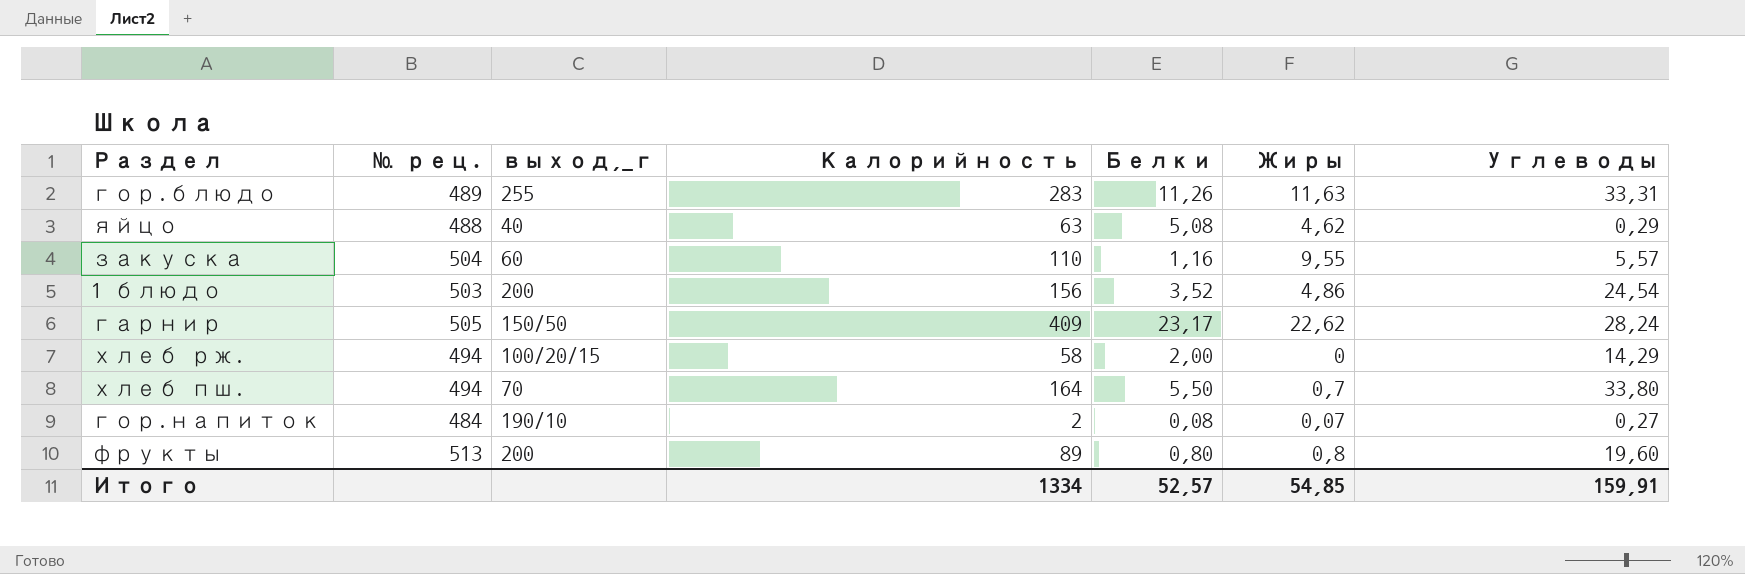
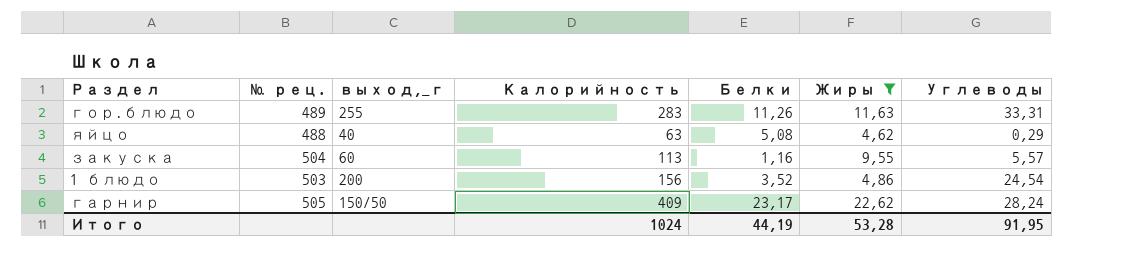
filter: none -> Жиры >= 4,62
закуска | Калорийность: 110 -> 113
Итого | Калорийность: 1334 -> 1024
Итого | Белки: 52,57 -> 44,19
Итого | Жиры: 54,85 -> 53,28
Итого | Углеводы: 159,91 -> 91,95

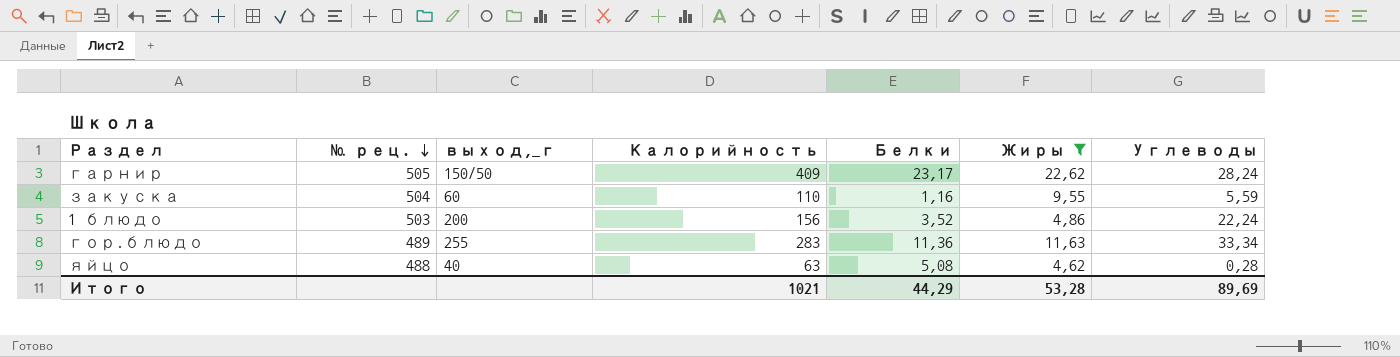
row order: none -> № рец. descending
закуска | Калорийность: 113 -> 110
закуска | Углеводы: 5,57 -> 5,59
1 блюдо | Углеводы: 24,54 -> 22,24
гор.блюдо | Белки: 11,26 -> 11,36
гор.блюдо | Углеводы: 33,31 -> 33,34
яйцо | Углеводы: 0,29 -> 0,28
Итого | Калорийность: 1024 -> 1021
Итого | Белки: 44,19 -> 44,29
Итого | Углеводы: 91,95 -> 89,69

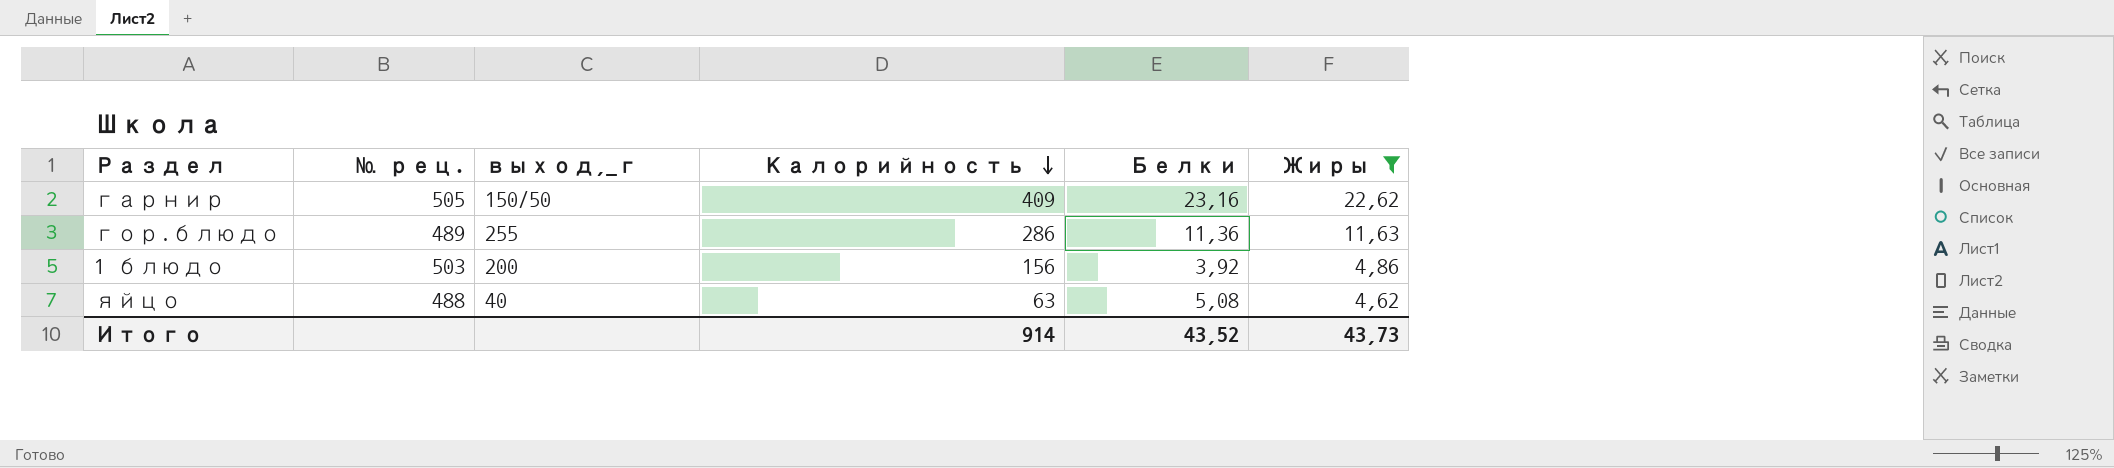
row order: № рец. descending -> Калорийность descending
column Углеводы | position: 7 -> none
row закуска: 504 | 60 | 110 | 1,16 | 9,55 | 5,59 -> none
гарнир | Белки: 23,17 -> 23,16
гор.блюдо | Калорийность: 283 -> 286
1 блюдо | Белки: 3,52 -> 3,92
Итого | Калорийность: 1021 -> 914
Итого | Белки: 44,29 -> 43,52
Итого | Жиры: 53,28 -> 43,73

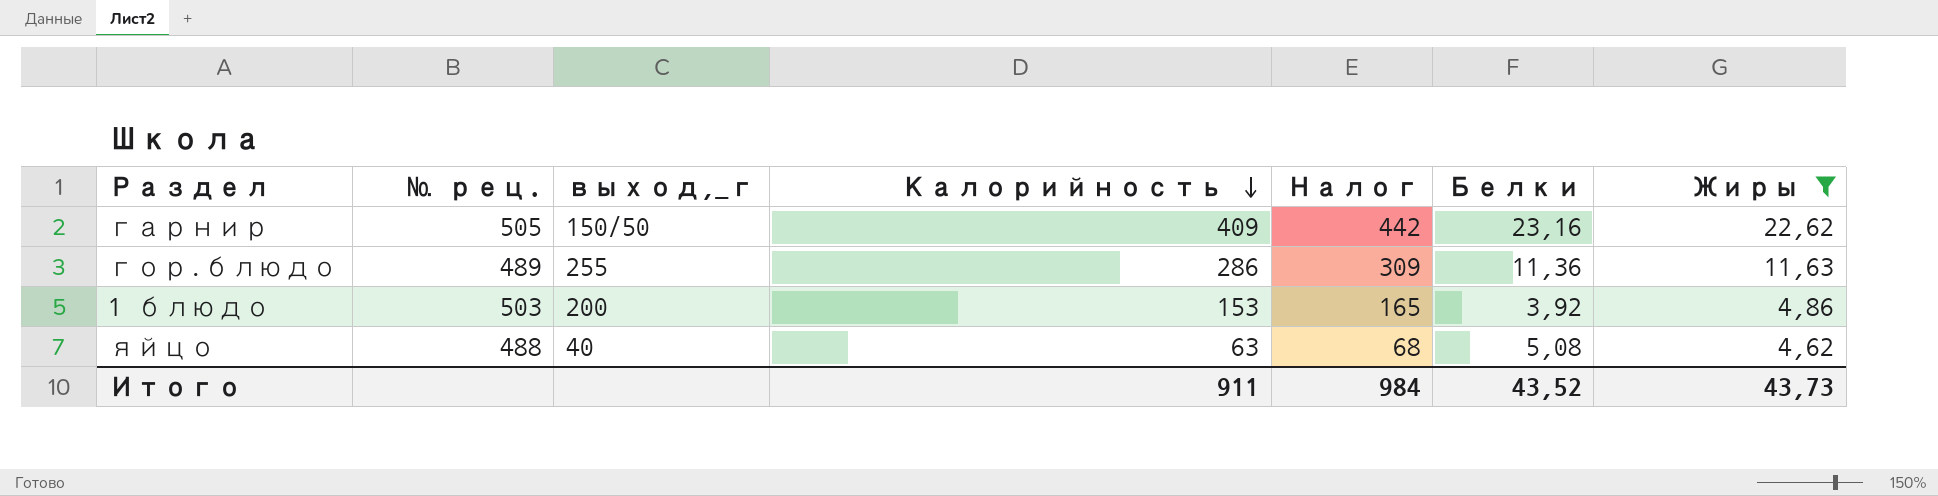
column Налог | formula: none -> [Калорийность] * 1,08
1 блюдо | Калорийность: 156 -> 153
Итого | Калорийность: 914 -> 911

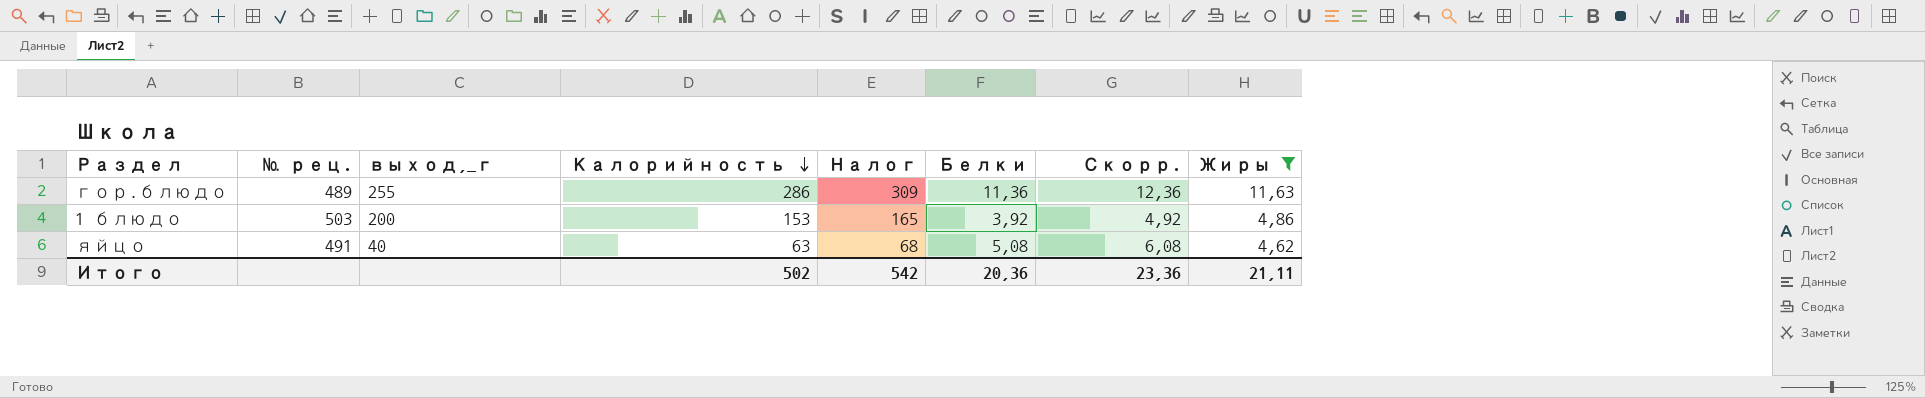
column Скорр. | formula: none -> [Белки] + 1
row гарнир: 505 | 150/50 | 409 | 442 | 23,16 | 22,62 -> none
яйцо | № рец.: 488 -> 491
Итого | Калорийность: 911 -> 502
Итого | Налог: 984 -> 542
Итого | Белки: 43,52 -> 20,36
Итого | Жиры: 43,73 -> 21,11

